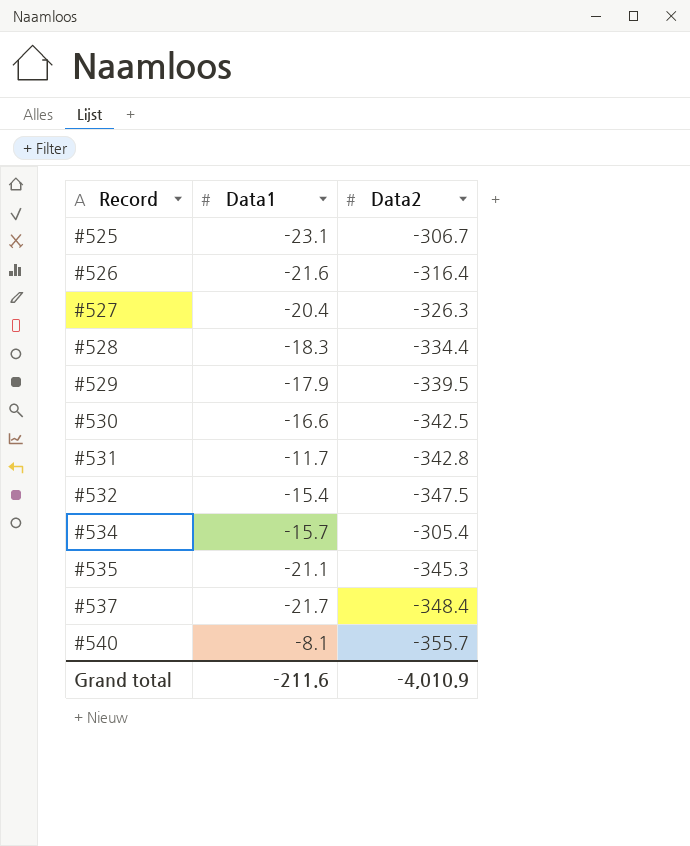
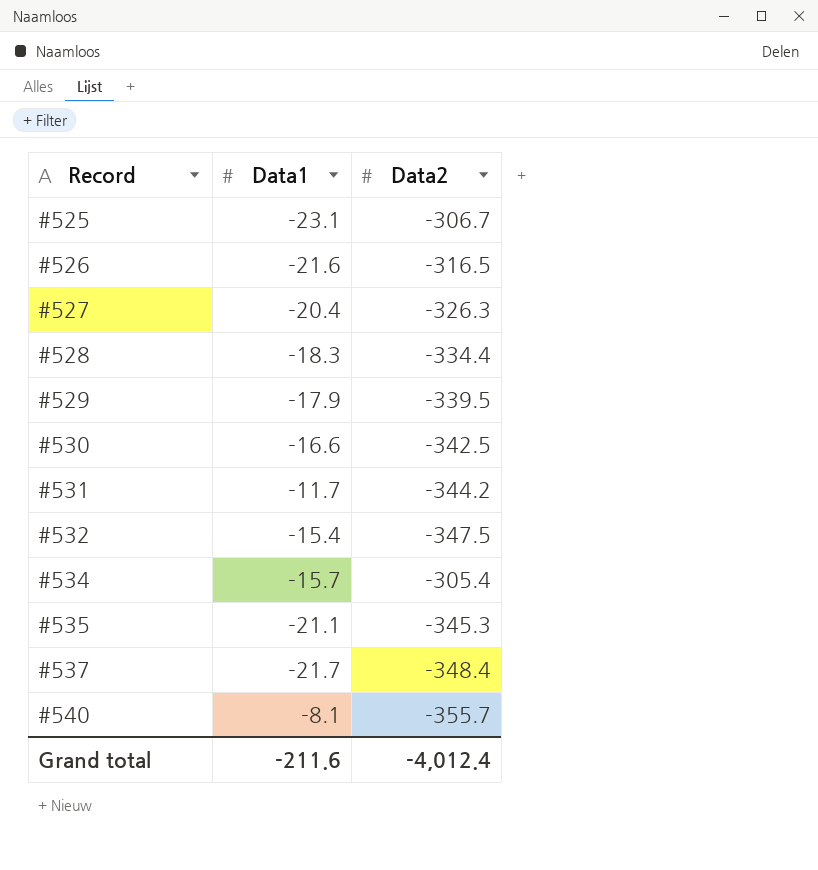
#526 | Data2: -316.4 -> -316.5
#531 | Data2: -342.8 -> -344.2
Grand total | Data2: -4,010.9 -> -4,012.4

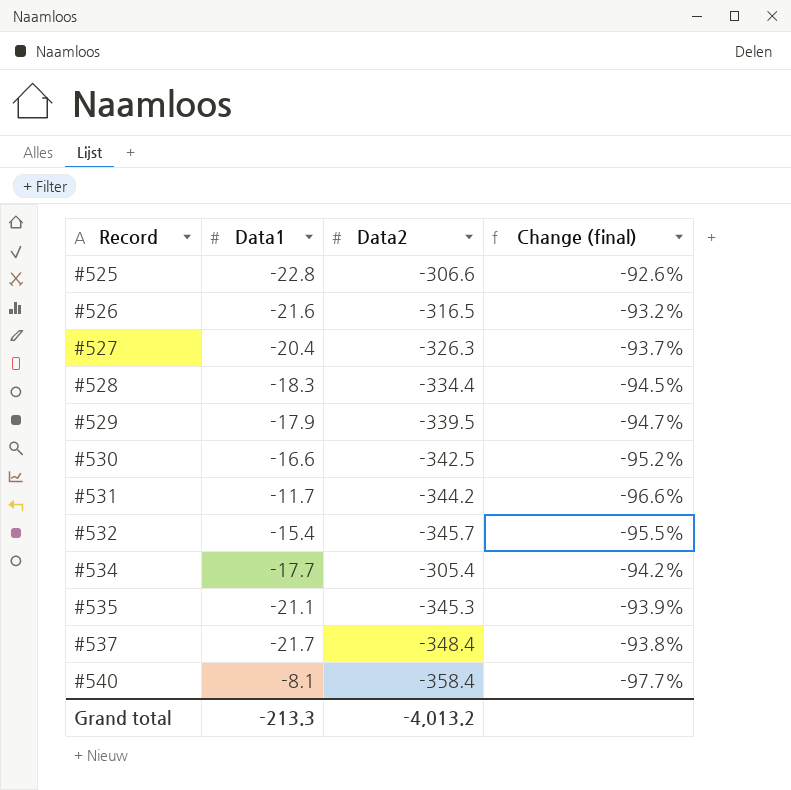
column Change (final) | formula: none -> ([Data1] - [Data2]) / [Data2]
#525 | Data1: -23.1 -> -22.8
#525 | Data2: -306.7 -> -306.6
#532 | Data2: -347.5 -> -345.7
#534 | Data1: -15.7 -> -17.7
#540 | Data2: -355.7 -> -358.4
Grand total | Data1: -211.6 -> -213.3
Grand total | Data2: -4,012.4 -> -4,013.2

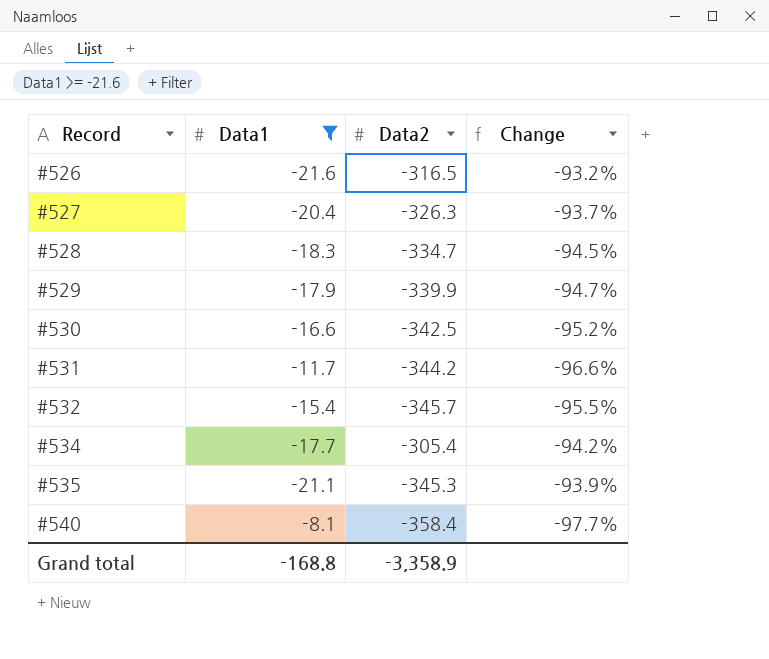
filter: none -> Data1 >= -21.6
column name: Change (final) -> Change
#528 | Data2: -334.4 -> -334.7
#529 | Data2: -339.5 -> -339.9
Grand total | Data1: -213.3 -> -168.8
Grand total | Data2: -4,013.2 -> -3,358.9

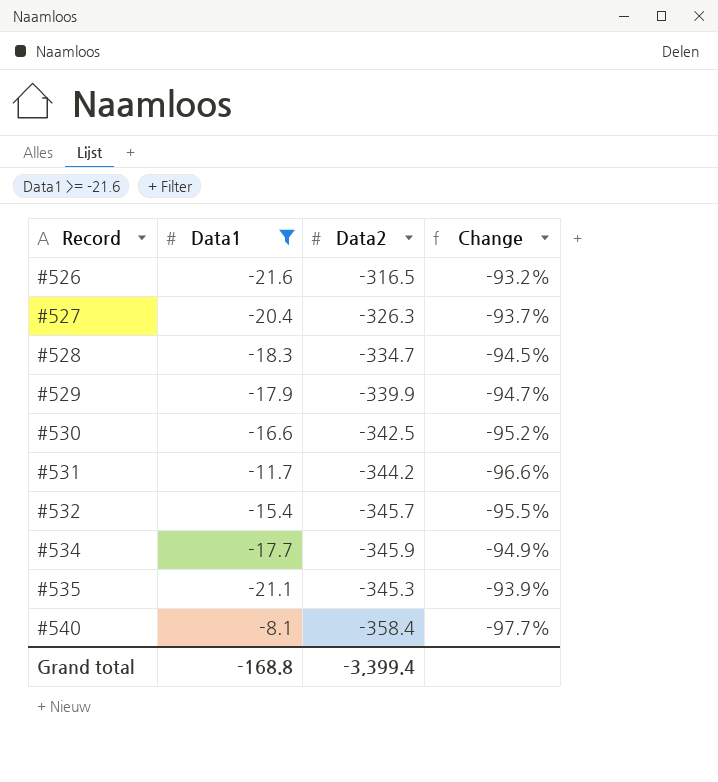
#534 | Data2: -305.4 -> -345.9
#534 | Change: -94.2% -> -94.9%
Grand total | Data2: -3,358.9 -> -3,399.4

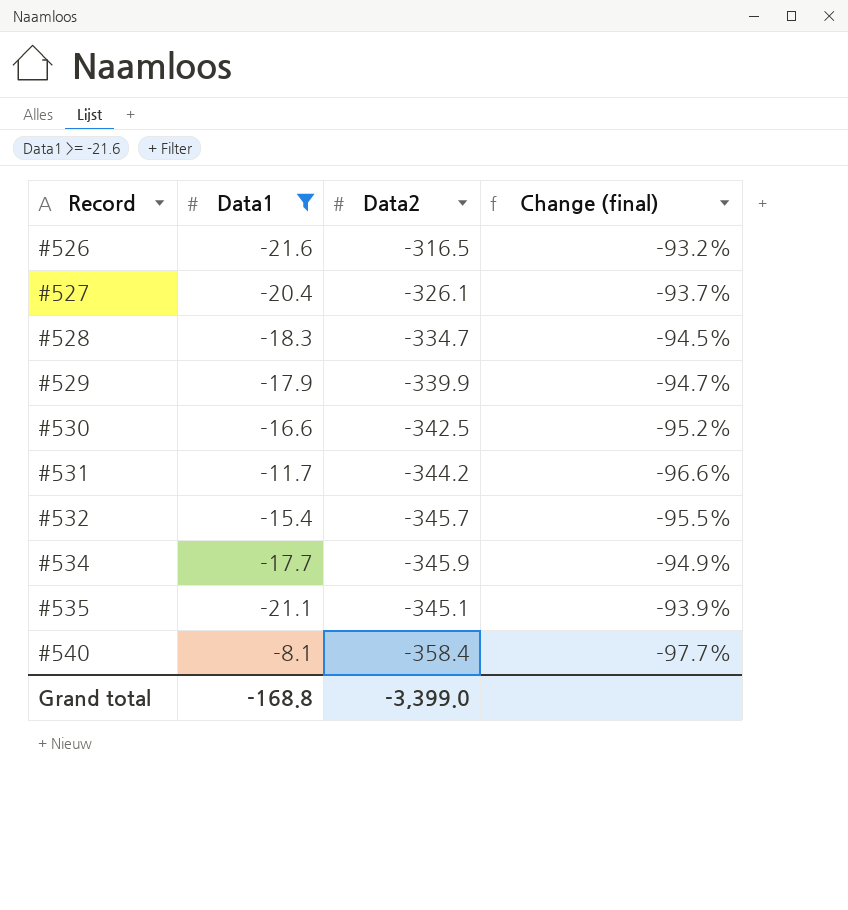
column name: Change -> Change (final)
#527 | Data2: -326.3 -> -326.1
#535 | Data2: -345.3 -> -345.1
Grand total | Data2: -3,399.4 -> -3,399.0

